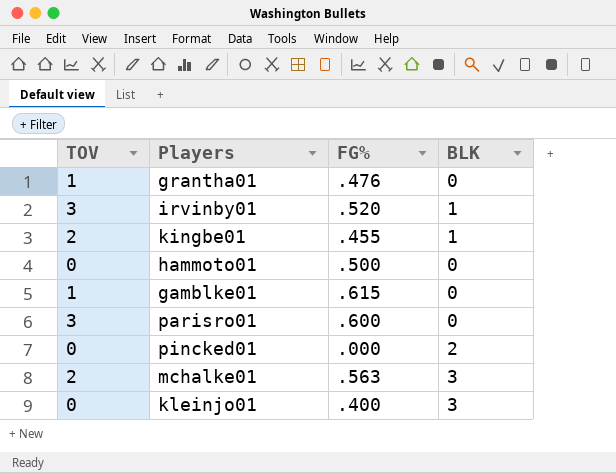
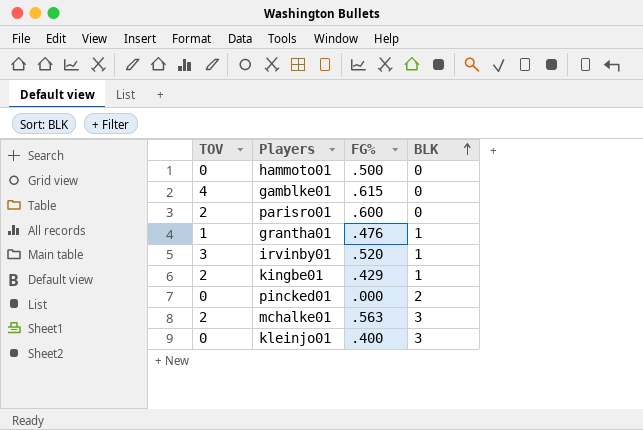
row order: none -> BLK ascending
gamblke01 | TOV: 1 -> 4
parisro01 | TOV: 3 -> 2
grantha01 | BLK: 0 -> 1
kingbe01 | FG%: .455 -> .429

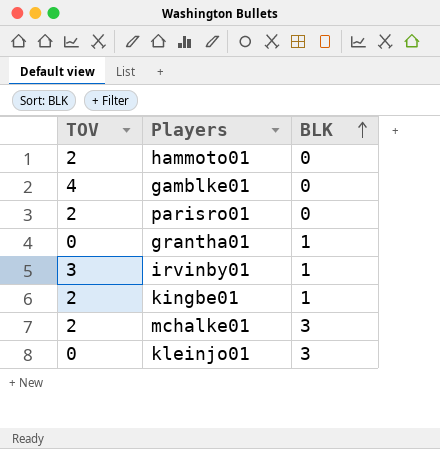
column FG% | position: 3 -> none
row pincked01: 0 | .000 | 2 -> none
hammoto01 | TOV: 0 -> 2
grantha01 | TOV: 1 -> 0

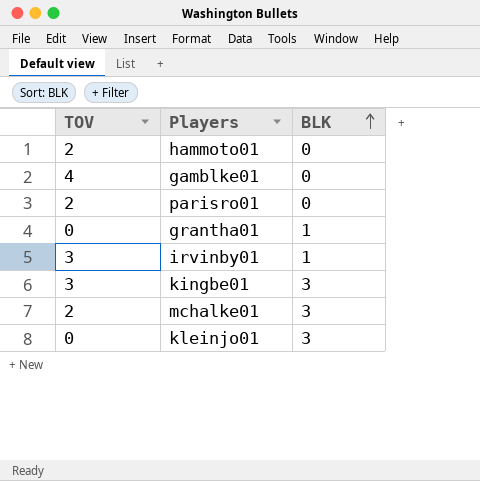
kingbe01 | TOV: 2 -> 3
kingbe01 | BLK: 1 -> 3

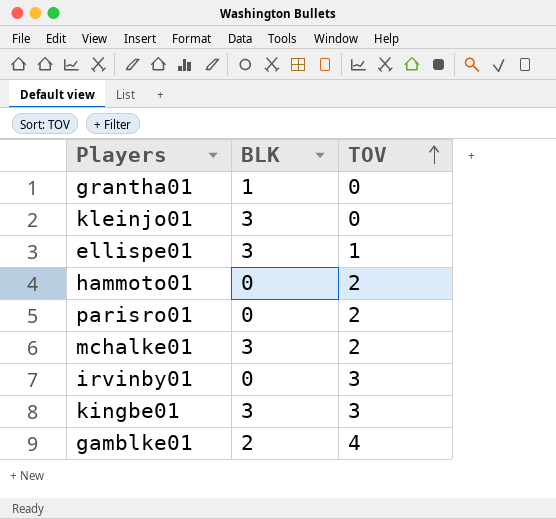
row order: BLK ascending -> TOV ascending
column TOV | position: 1 -> 3
row ellispe01: none -> 3 | 1
irvinby01 | BLK: 1 -> 0
gamblke01 | BLK: 0 -> 2

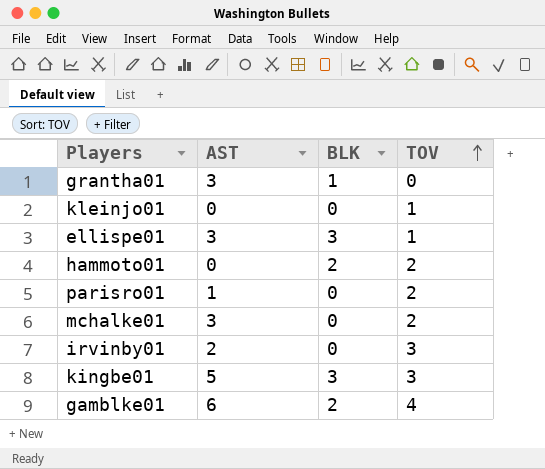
column AST | position: none -> 2
kleinjo01 | BLK: 3 -> 0
kleinjo01 | TOV: 0 -> 1
hammoto01 | BLK: 0 -> 2
mchalke01 | BLK: 3 -> 0

